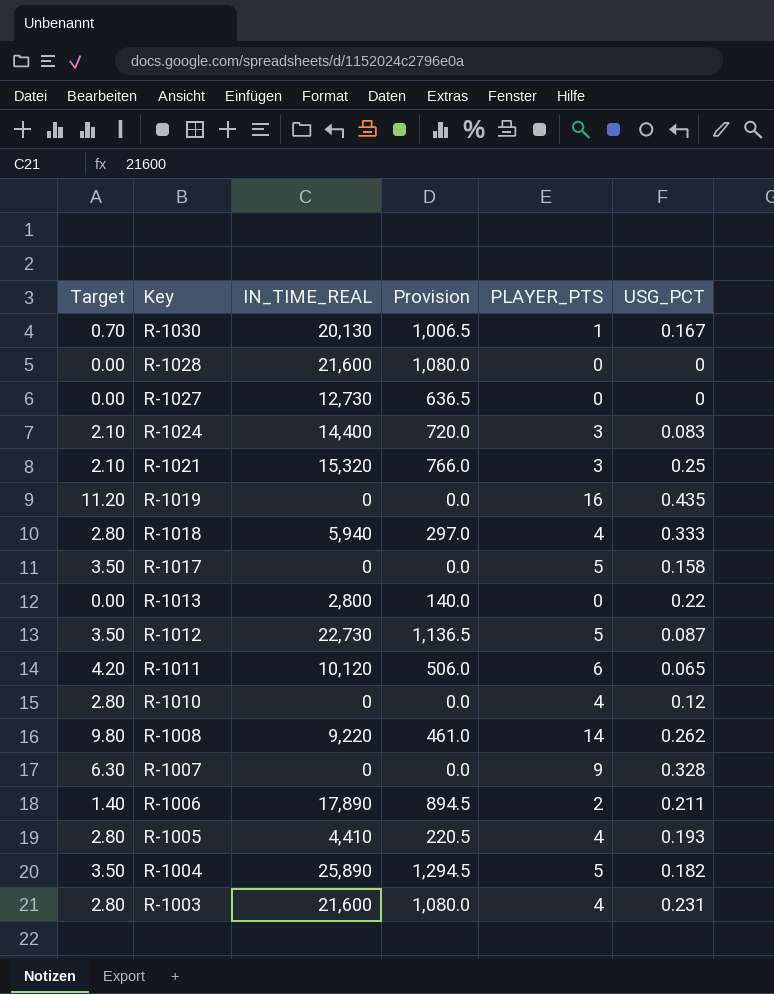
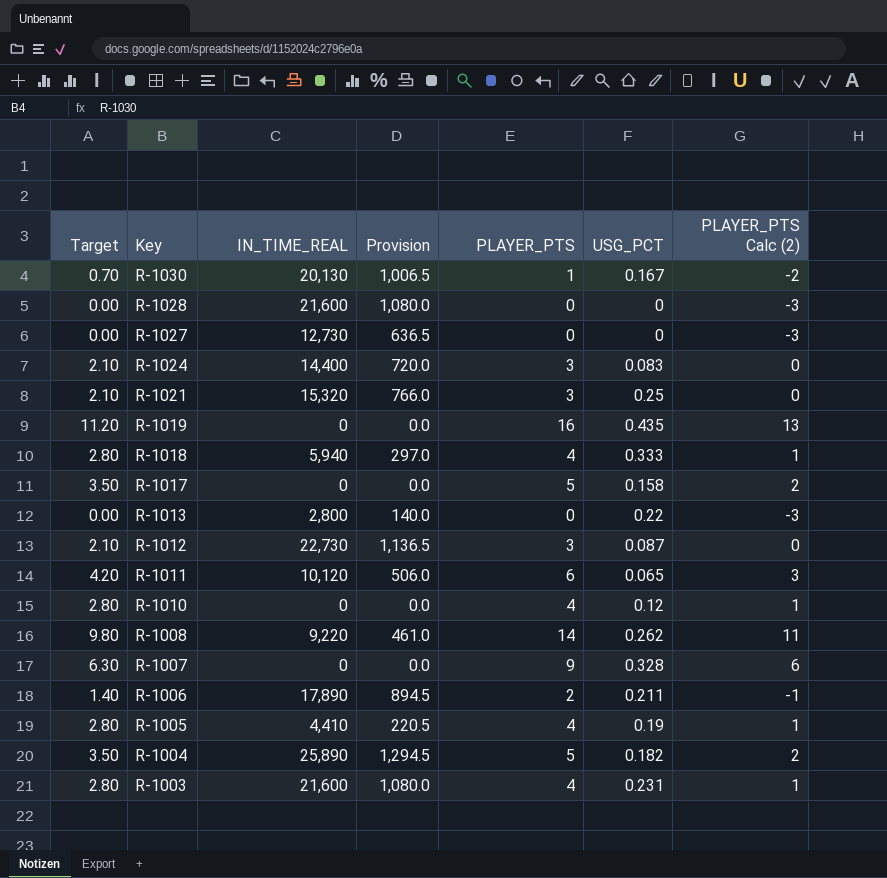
column PLAYER_PTS Calc (2) | formula: none -> [PLAYER_PTS] - 3
R-1012 | Target: 3.50 -> 2.10
R-1012 | PLAYER_PTS: 5 -> 3
R-1005 | USG_PCT: 0.193 -> 0.19

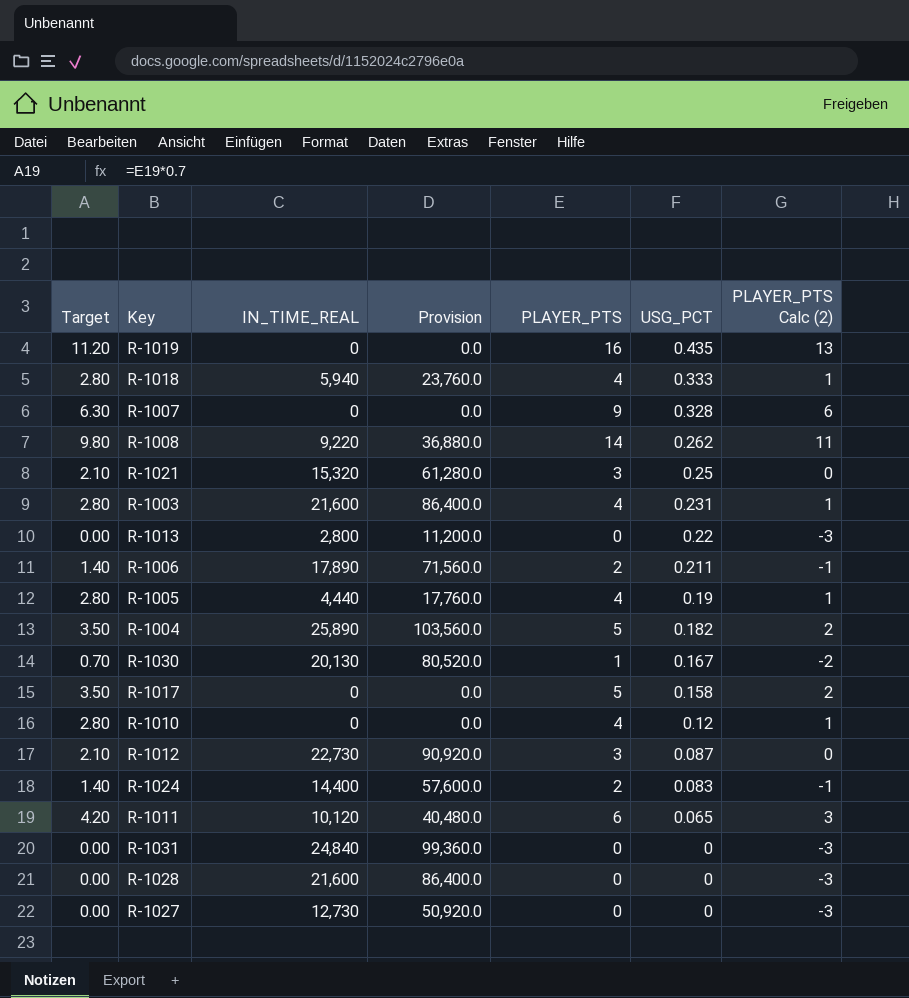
row order: Key descending -> USG_PCT descending
column Provision | formula: [IN_TIME_REAL] * 0.05 -> [IN_TIME_REAL] * 4
R-1005 | IN_TIME_REAL: 4,410 -> 4,440
R-1024 | Target: 2.10 -> 1.40
R-1024 | PLAYER_PTS: 3 -> 2
R-1024 | PLAYER_PTS Calc (2): 0 -> -1
row R-1031: none -> 0.00 | 24,840 | 99,360.0 | 0 | 0 | -3

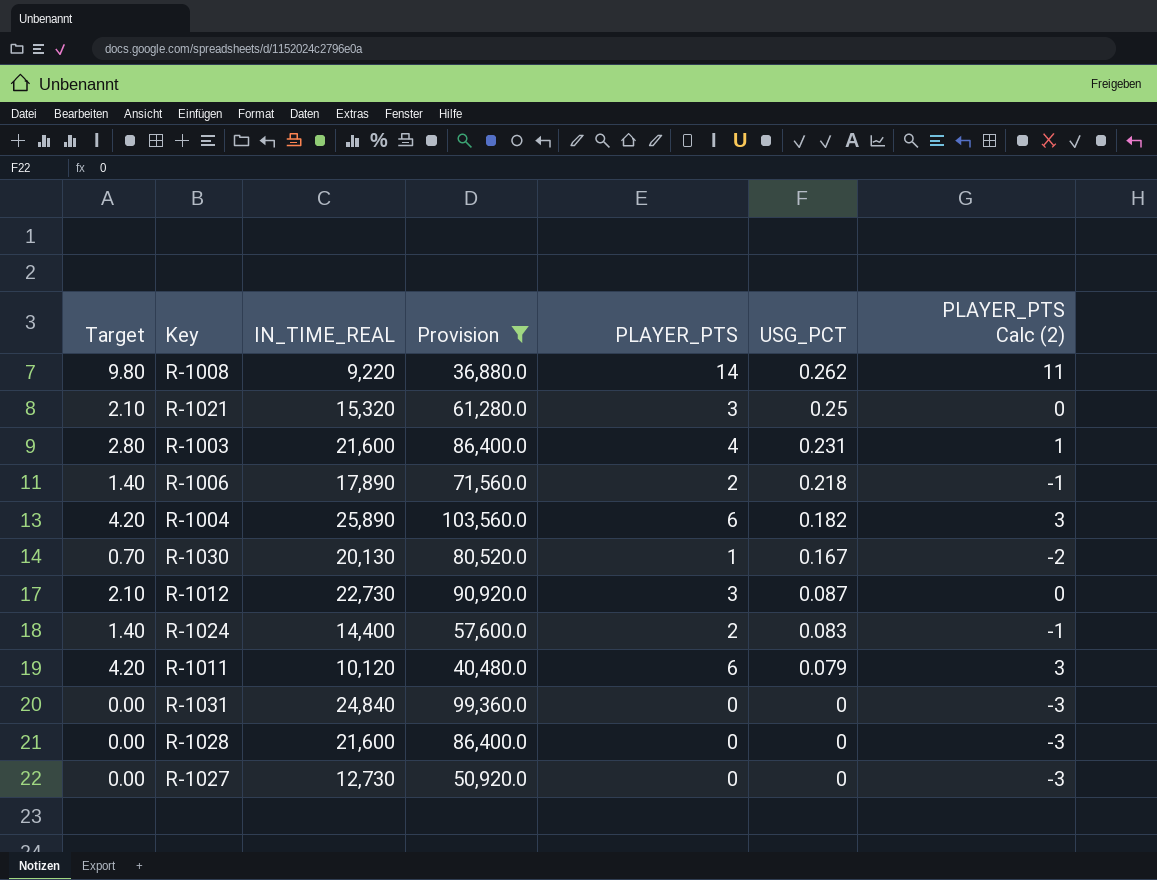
filter: none -> Provision >= 36,880.0
R-1006 | USG_PCT: 0.211 -> 0.218
R-1004 | Target: 3.50 -> 4.20
R-1004 | PLAYER_PTS: 5 -> 6
R-1004 | PLAYER_PTS Calc (2): 2 -> 3
R-1011 | USG_PCT: 0.065 -> 0.079

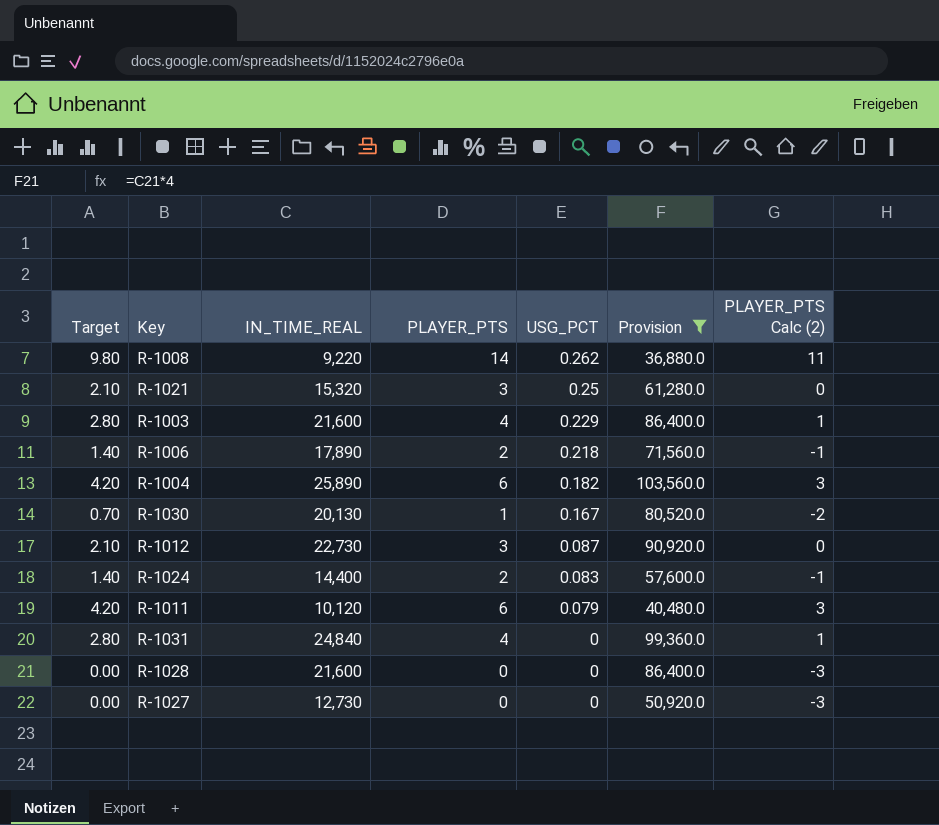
column Provision | position: 4 -> 6
R-1003 | USG_PCT: 0.231 -> 0.229
R-1031 | Target: 0.00 -> 2.80
R-1031 | PLAYER_PTS: 0 -> 4
R-1031 | PLAYER_PTS Calc (2): -3 -> 1

